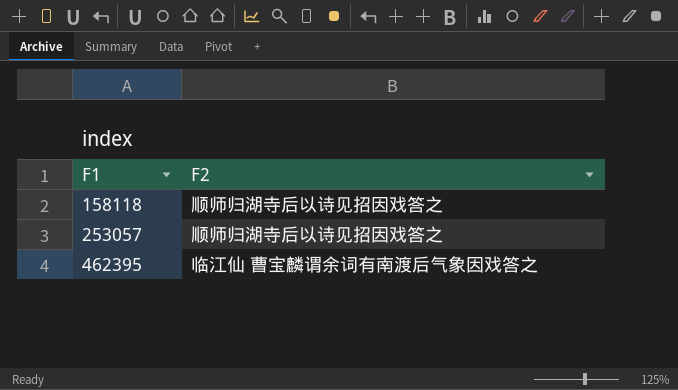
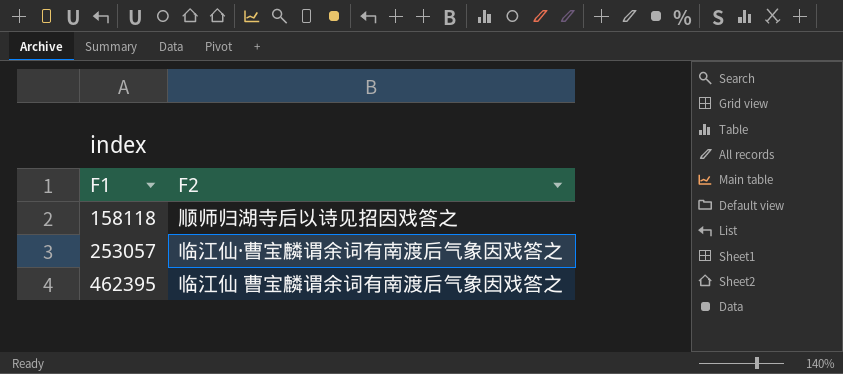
253057 | F2: 顺师归湖寺后以诗见招因戏答之 -> 临江仙·曹宝麟谓余词有南渡后气象因戏答之

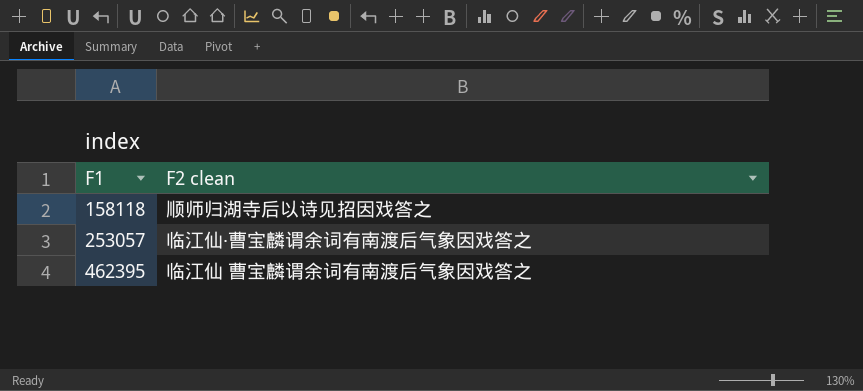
column name: F2 -> F2 clean

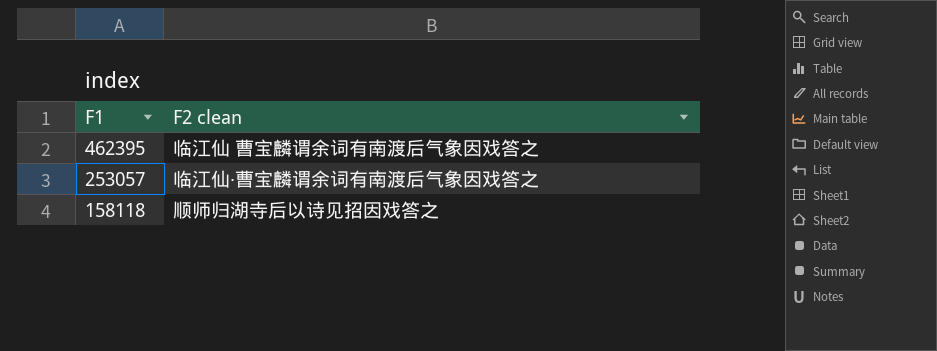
row order: F1 ascending -> F1 descending

